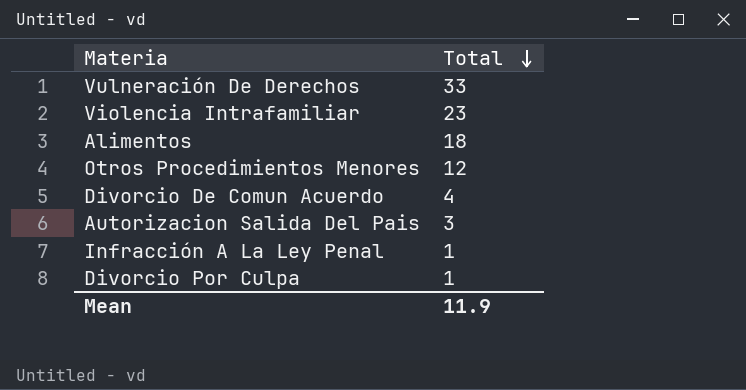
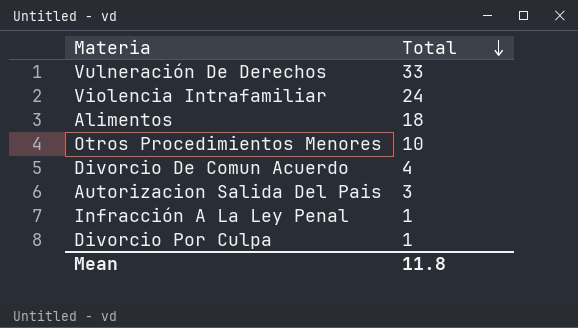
Violencia Intrafamiliar | Total: 23 -> 24
Otros Procedimientos Menores | Total: 12 -> 10
Mean | Total: 11.9 -> 11.8

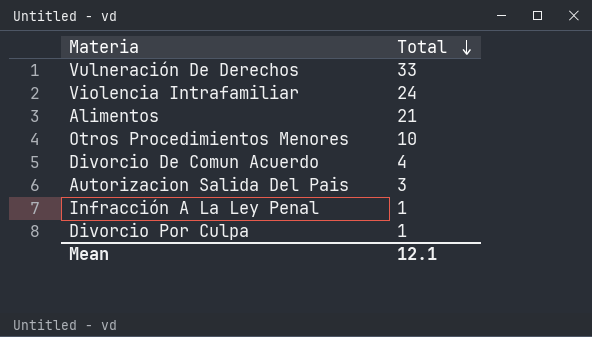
Alimentos | Total: 18 -> 21
Mean | Total: 11.8 -> 12.1

